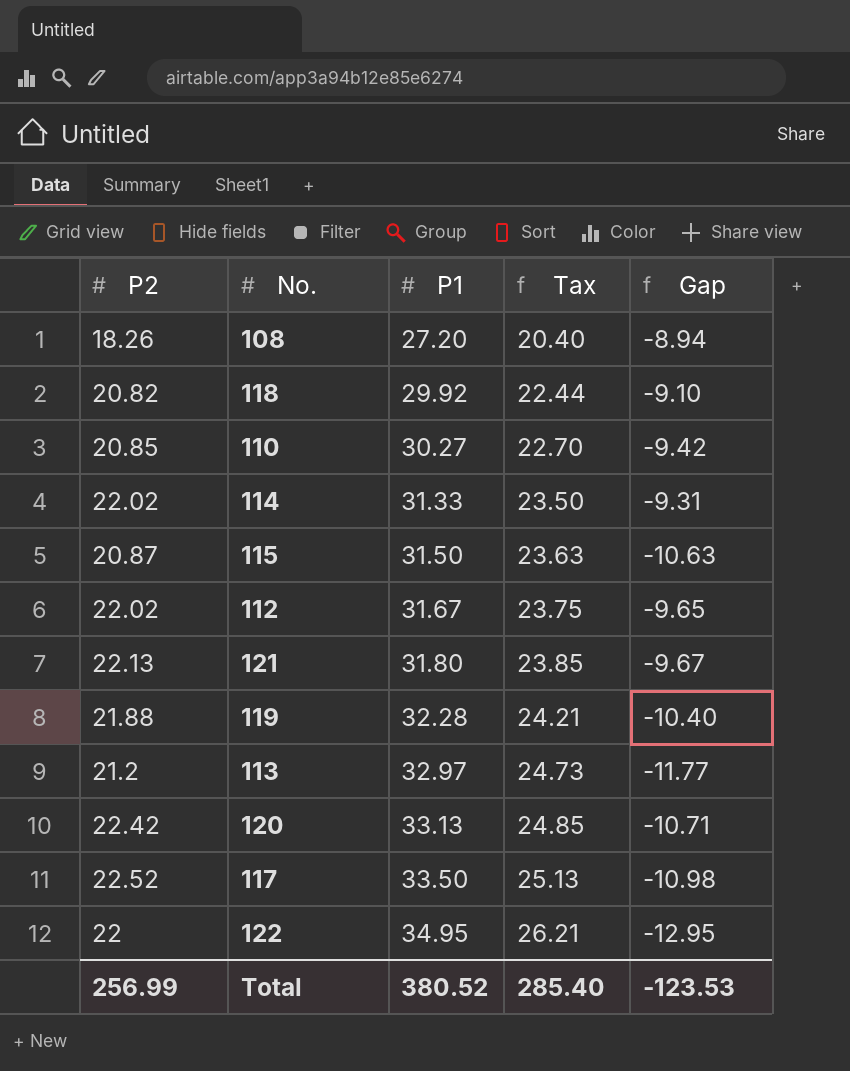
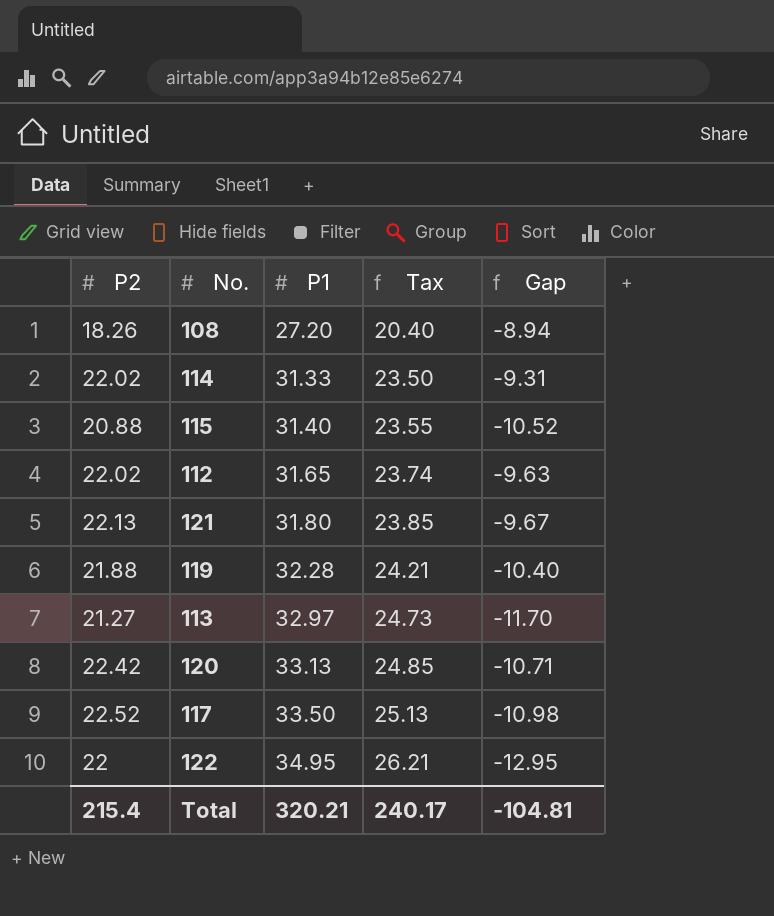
row 118: 20.82 | 29.92 | 22.44 | -9.10 -> none
row 110: 20.85 | 30.27 | 22.70 | -9.42 -> none
115 | P2: 20.87 -> 20.88
115 | P1: 31.50 -> 31.40
115 | Tax: 23.63 -> 23.55
115 | Gap: -10.63 -> -10.52
112 | P1: 31.67 -> 31.65
112 | Tax: 23.75 -> 23.74
112 | Gap: -9.65 -> -9.63
113 | P2: 21.2 -> 21.27
113 | Gap: -11.77 -> -11.70
Total | P2: 256.99 -> 215.4
Total | P1: 380.52 -> 320.21
Total | Tax: 285.40 -> 240.17
Total | Gap: -123.53 -> -104.81

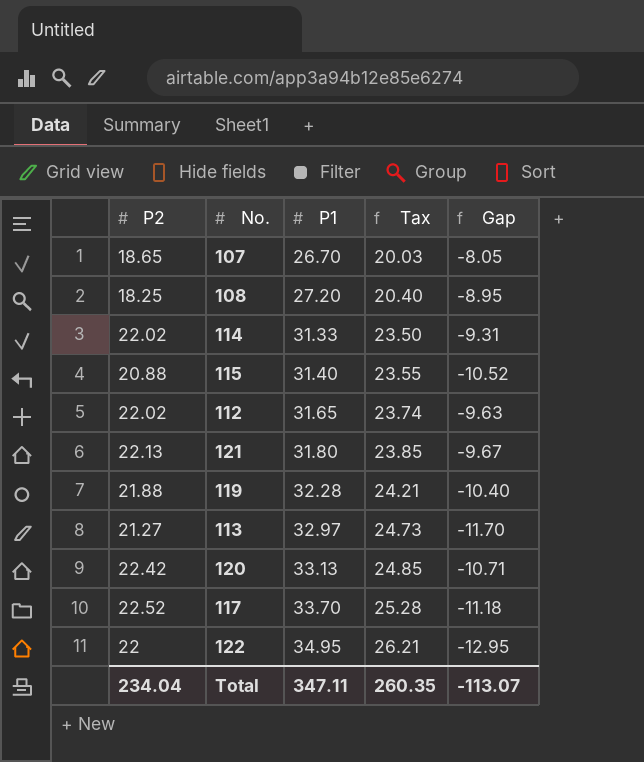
row 107: none -> 18.65 | 26.70 | 20.03 | -8.05
108 | P2: 18.26 -> 18.25
108 | Gap: -8.94 -> -8.95
117 | P1: 33.50 -> 33.70
117 | Tax: 25.13 -> 25.28
117 | Gap: -10.98 -> -11.18
Total | P2: 215.4 -> 234.04
Total | P1: 320.21 -> 347.11
Total | Tax: 240.17 -> 260.35
Total | Gap: -104.81 -> -113.07

